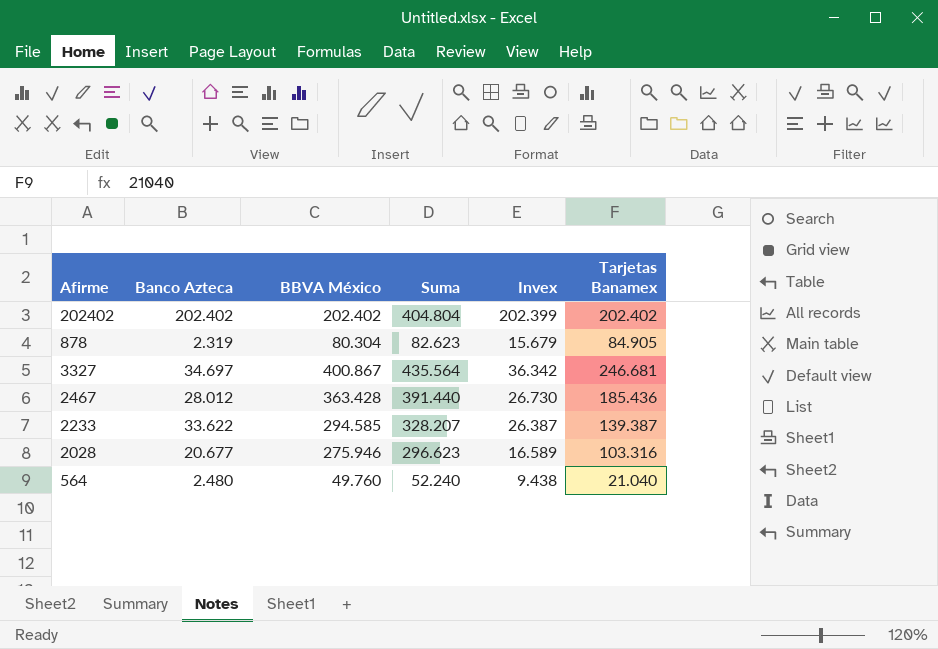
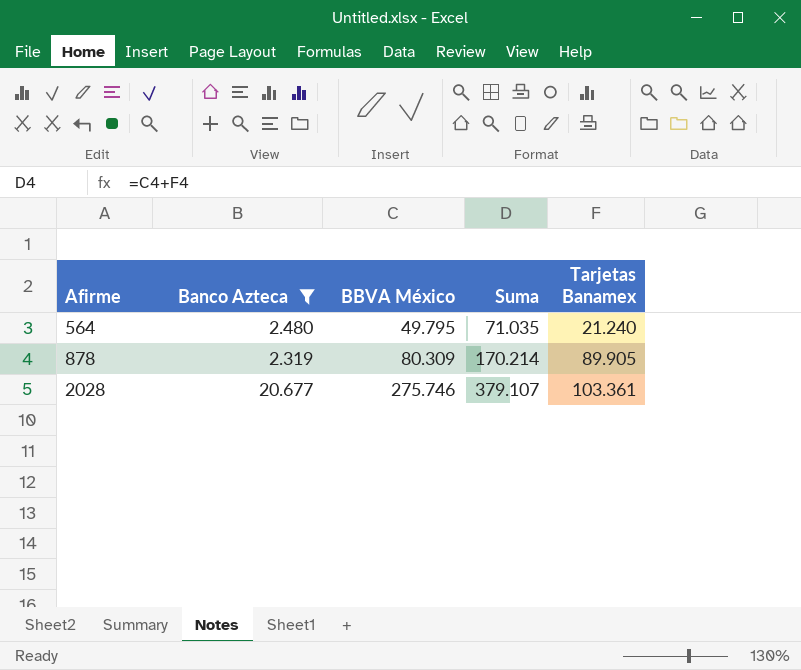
filter: none -> Banco Azteca <= 20.677
row order: none -> Afirme ascending
column Invex | position: 5 -> none
column Suma | formula: [Banco Azteca] + [BBVA México] -> [BBVA México] + [Tarjetas Banamex]
564 | BBVA México: 49.760 -> 49.795
564 | Tarjetas Banamex: 21.040 -> 21.240
878 | BBVA México: 80.304 -> 80.309
878 | Tarjetas Banamex: 84.905 -> 89.905
2028 | BBVA México: 275.946 -> 275.746
2028 | Tarjetas Banamex: 103.316 -> 103.361

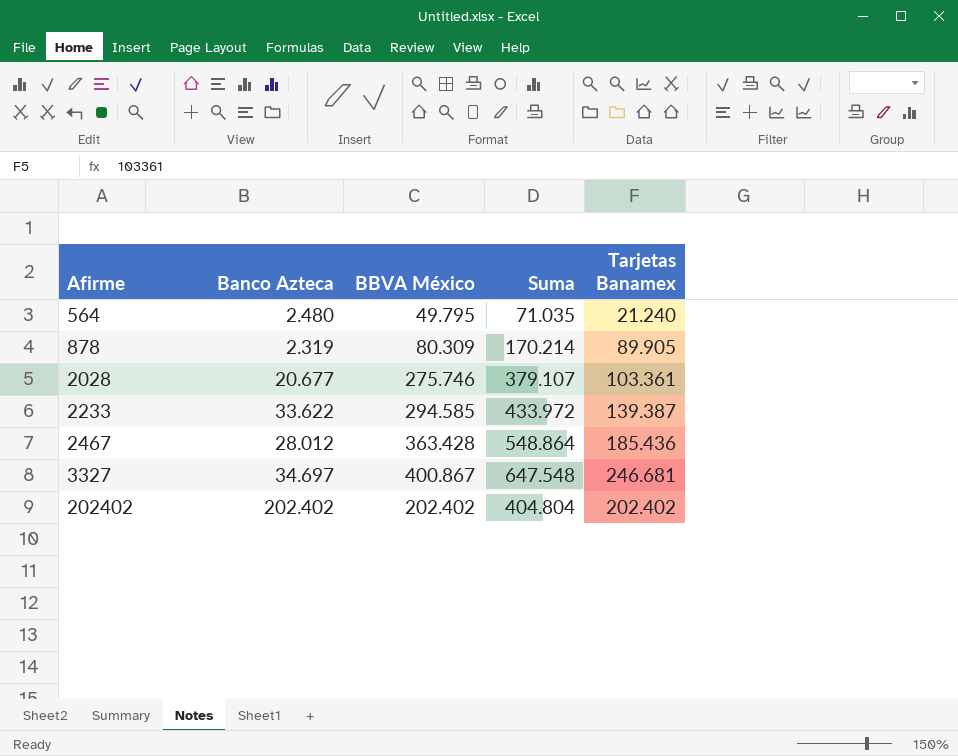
filter: Banco Azteca <= 20.677 -> none

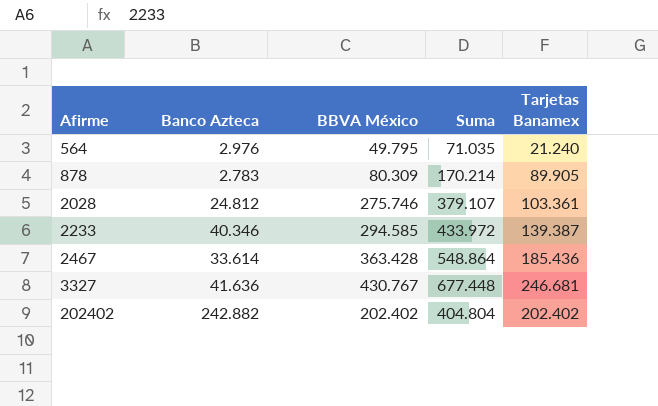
564 | Banco Azteca: 2.480 -> 2.976
878 | Banco Azteca: 2.319 -> 2.783
2028 | Banco Azteca: 20.677 -> 24.812
2233 | Banco Azteca: 33.622 -> 40.346
2467 | Banco Azteca: 28.012 -> 33.614
3327 | Banco Azteca: 34.697 -> 41.636
3327 | BBVA México: 400.867 -> 430.767
3327 | Suma: 647.548 -> 677.448
202402 | Banco Azteca: 202.402 -> 242.882

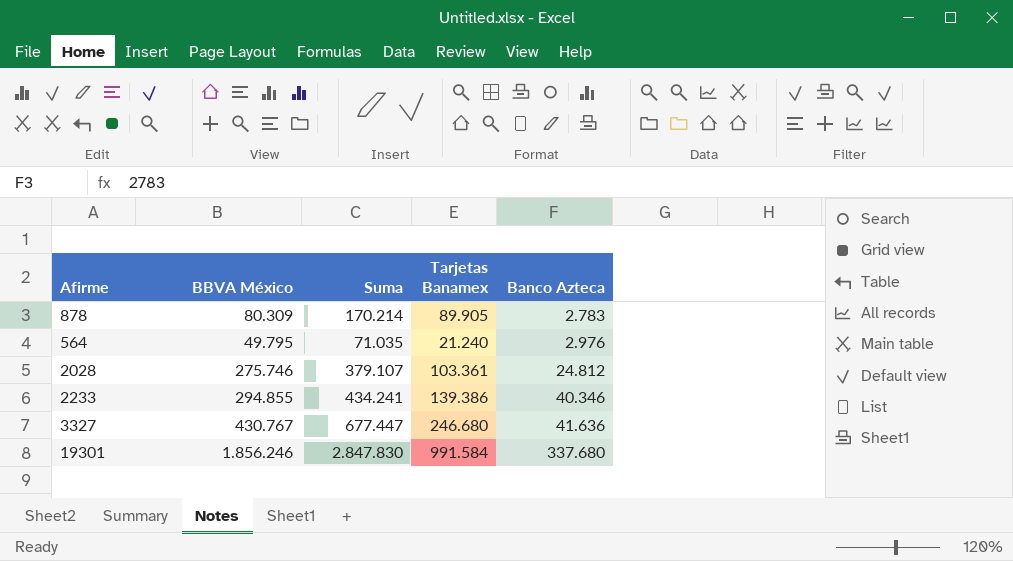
row order: Afirme ascending -> Banco Azteca ascending
column Banco Azteca | position: 2 -> 5
row 2467: 33.614 | 363.428 | 548.864 | 185.436 -> none
row 202402: 242.882 | 202.402 | 404.804 | 202.402 -> none
2233 | BBVA México: 294.585 -> 294.855
2233 | Suma: 433.972 -> 434.241
2233 | Tarjetas Banamex: 139.387 -> 139.386
3327 | Suma: 677.448 -> 677.447
3327 | Tarjetas Banamex: 246.681 -> 246.680
row 19301: none -> 1.856.246 | 2.847.830 | 991.584 | 337.680

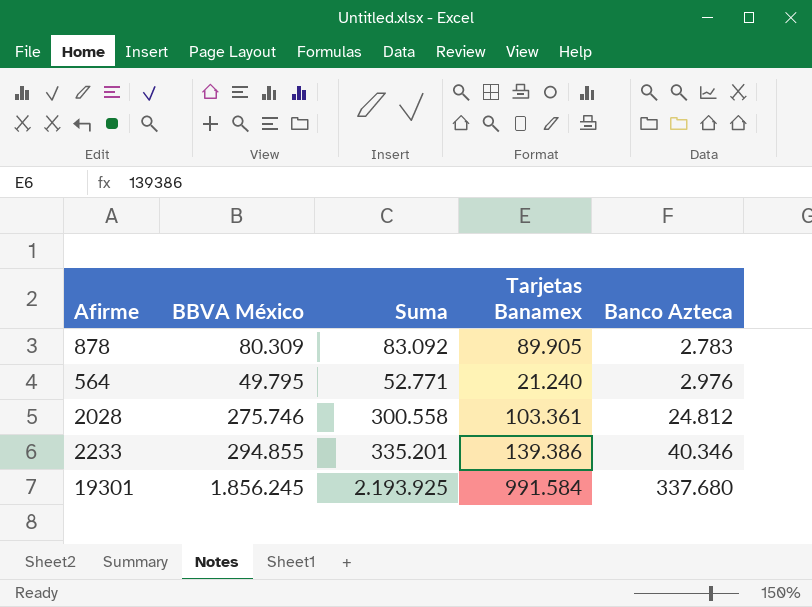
column Suma | formula: [BBVA México] + [Tarjetas Banamex] -> [BBVA México] + [Banco Azteca]
row 3327: 430.767 | 677.447 | 246.680 | 41.636 -> none
19301 | BBVA México: 1.856.246 -> 1.856.245

